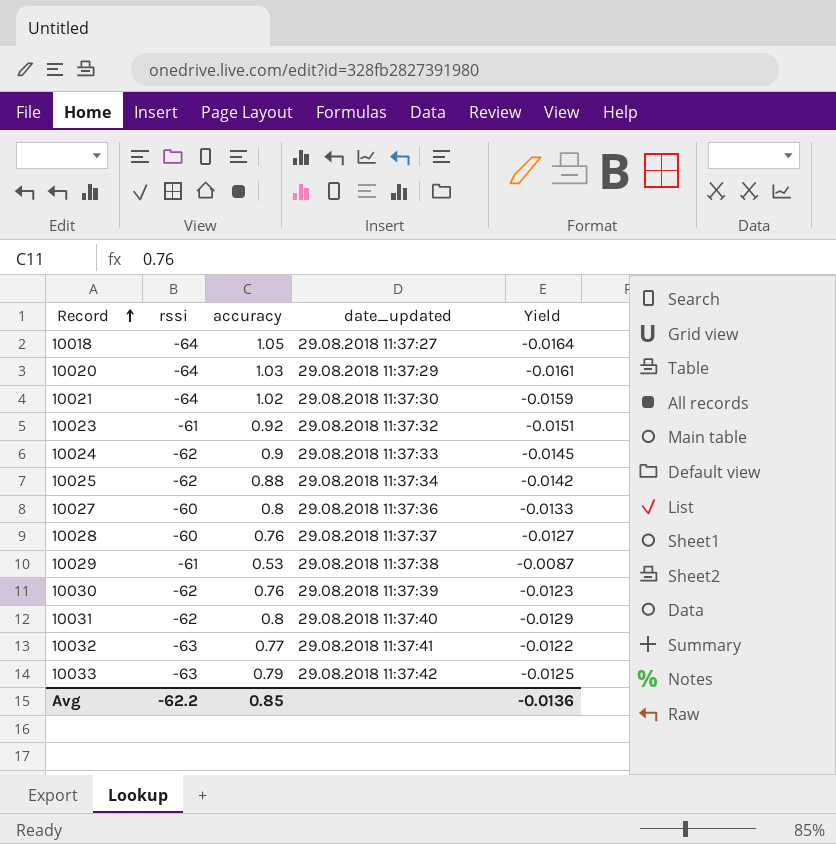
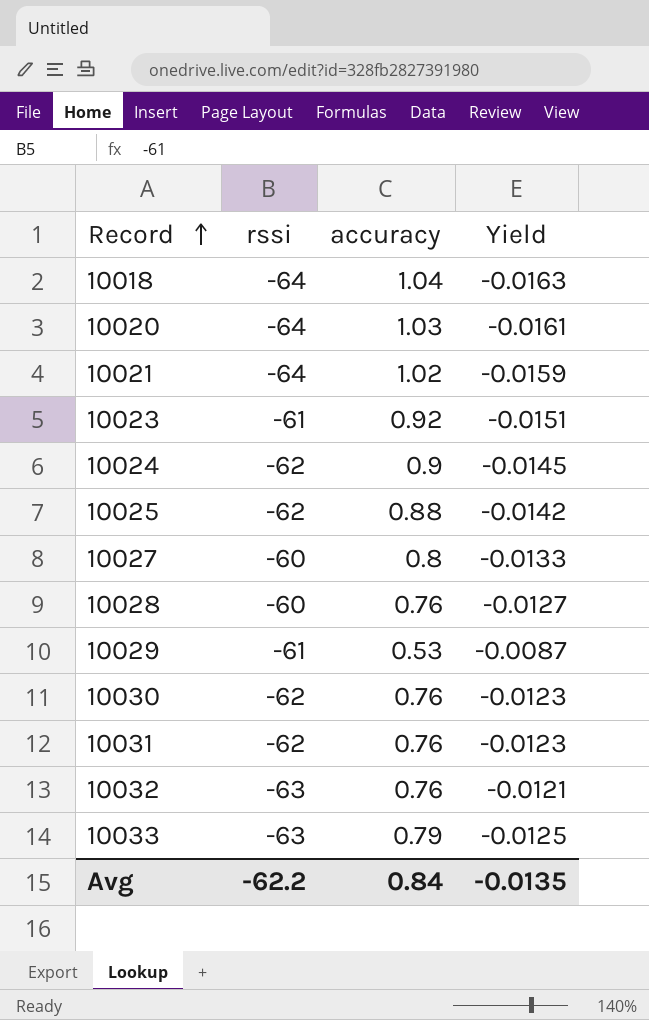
column date_updated | position: 4 -> none
10018 | accuracy: 1.05 -> 1.04
10018 | Yield: -0.0164 -> -0.0163
10031 | accuracy: 0.8 -> 0.76
10031 | Yield: -0.0129 -> -0.0123
10032 | accuracy: 0.77 -> 0.76
10032 | Yield: -0.0122 -> -0.0121
Avg | accuracy: 0.85 -> 0.84
Avg | Yield: -0.0136 -> -0.0135

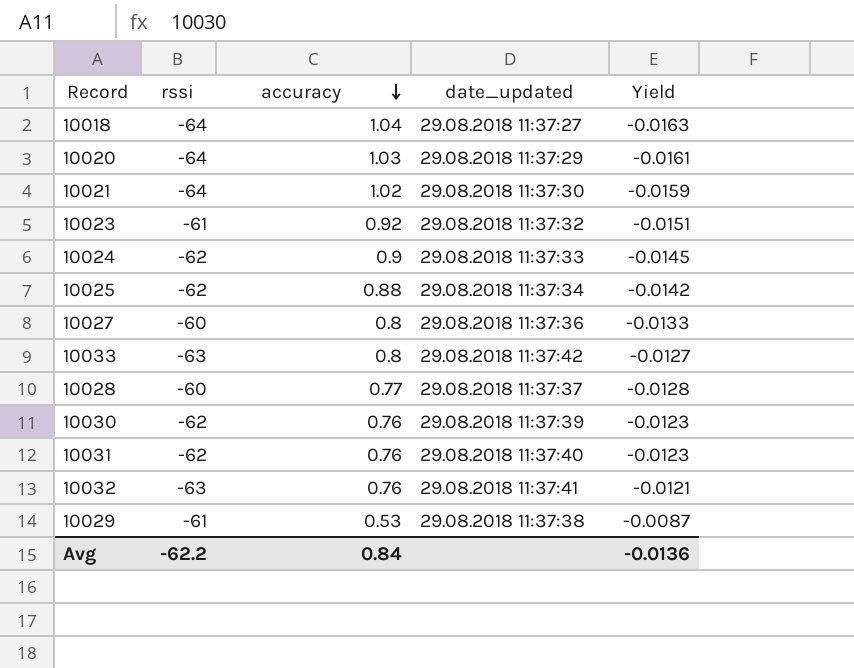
row order: Record ascending -> accuracy descending
column date_updated | position: none -> 4
10033 | accuracy: 0.79 -> 0.8
10033 | Yield: -0.0125 -> -0.0127
10028 | accuracy: 0.76 -> 0.77
10028 | Yield: -0.0127 -> -0.0128
Avg | Yield: -0.0135 -> -0.0136

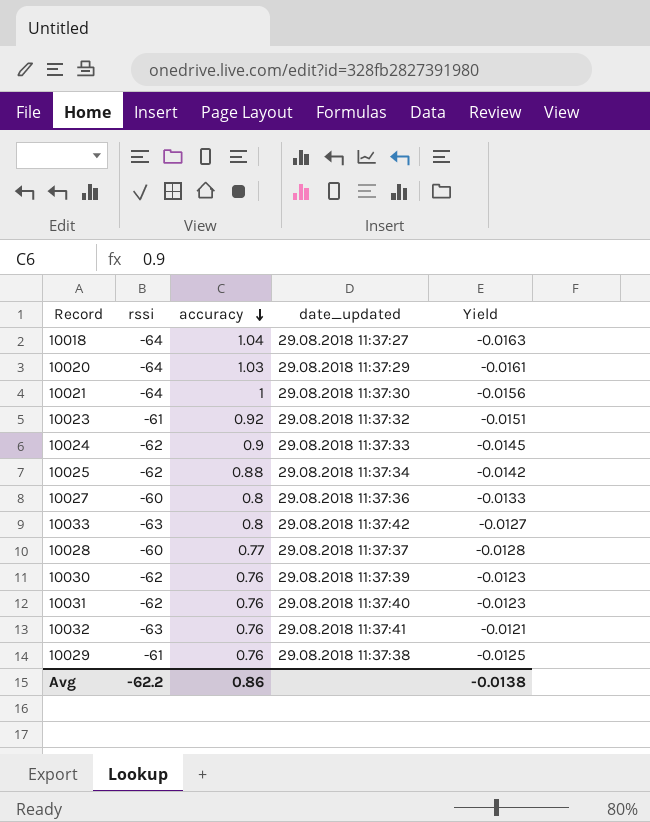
10021 | accuracy: 1.02 -> 1
10021 | Yield: -0.0159 -> -0.0156
10029 | accuracy: 0.53 -> 0.76
10029 | Yield: -0.0087 -> -0.0125
Avg | accuracy: 0.84 -> 0.86
Avg | Yield: -0.0136 -> -0.0138

